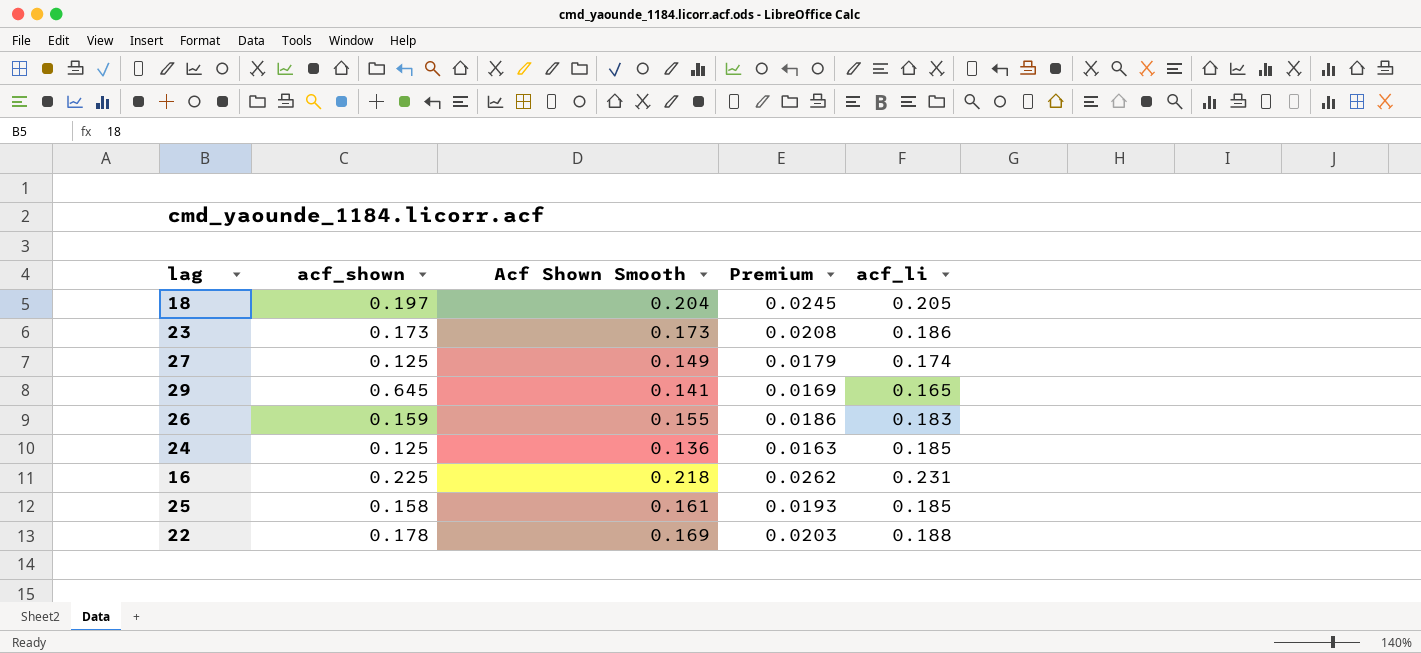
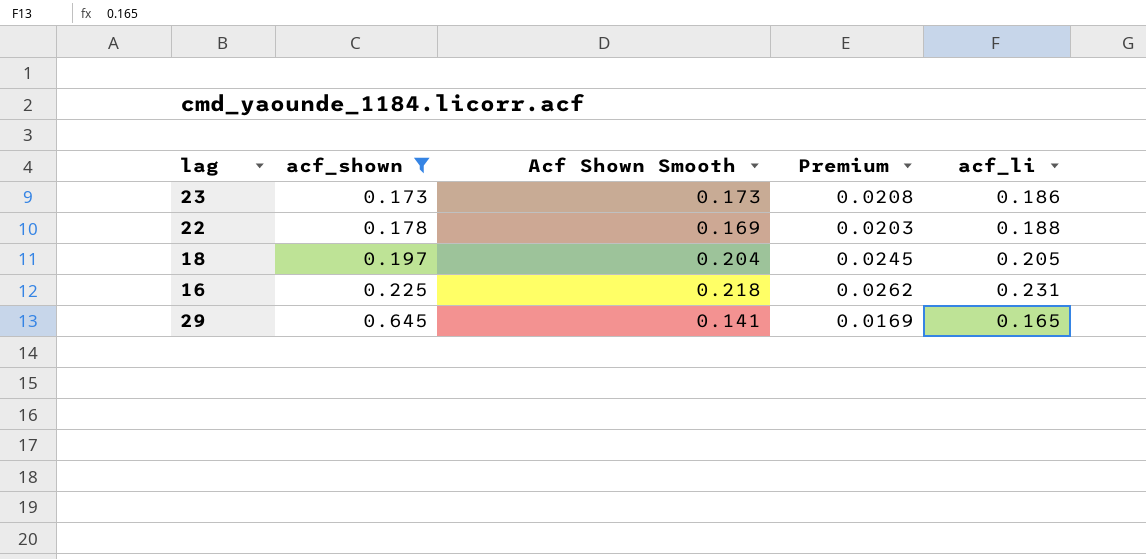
filter: none -> acf_shown >= 0.173
row order: none -> acf_shown ascending

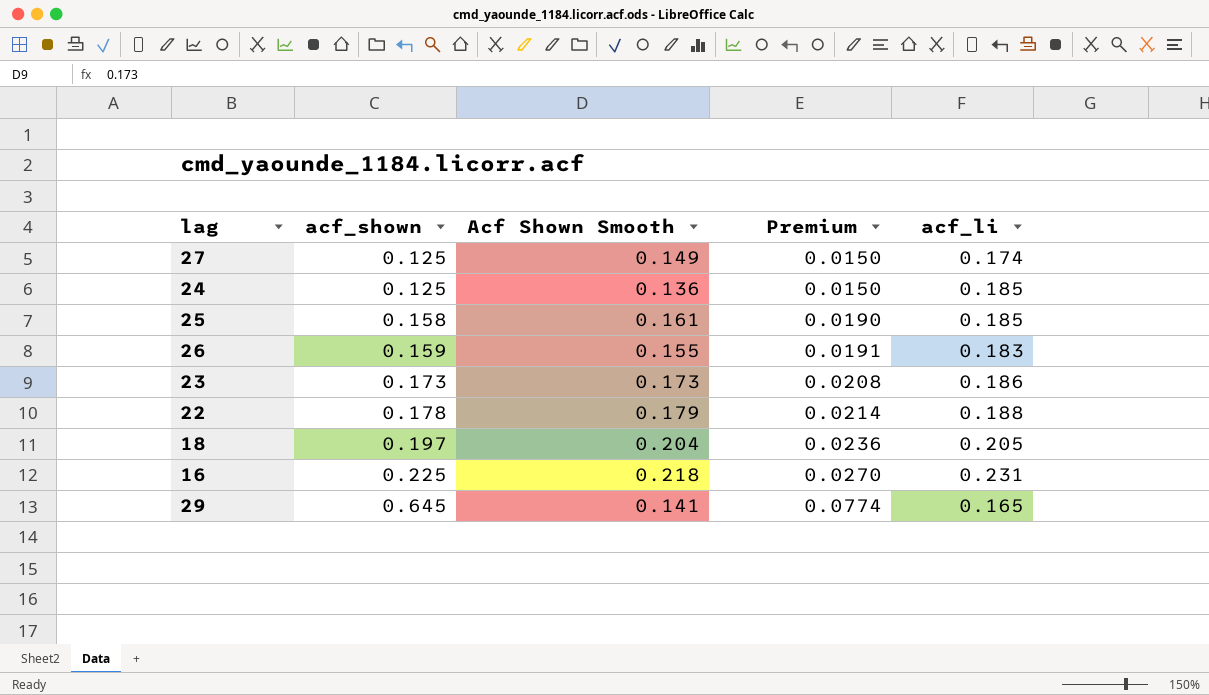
filter: acf_shown >= 0.173 -> none
column Premium | formula: [Acf Shown Smooth] * 0.12 -> [acf_shown] * 0.12
22 | Acf Shown Smooth: 0.169 -> 0.179

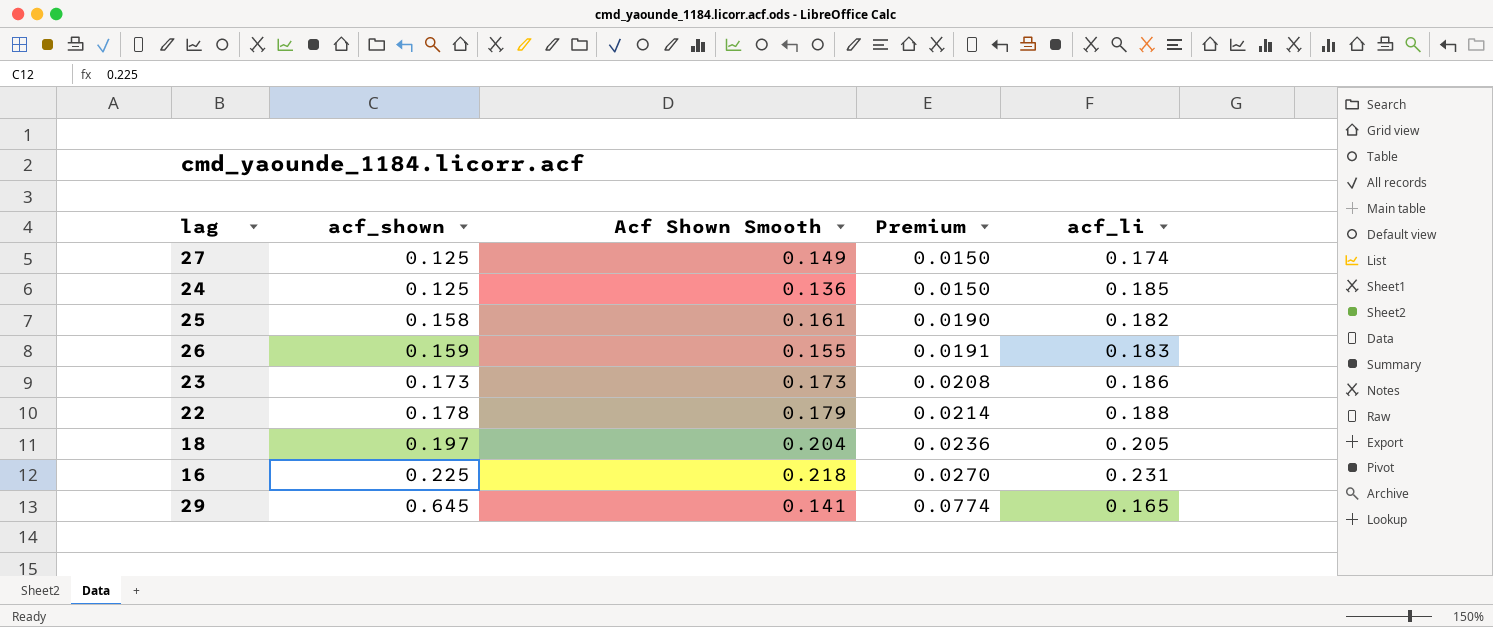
25 | acf_li: 0.185 -> 0.182

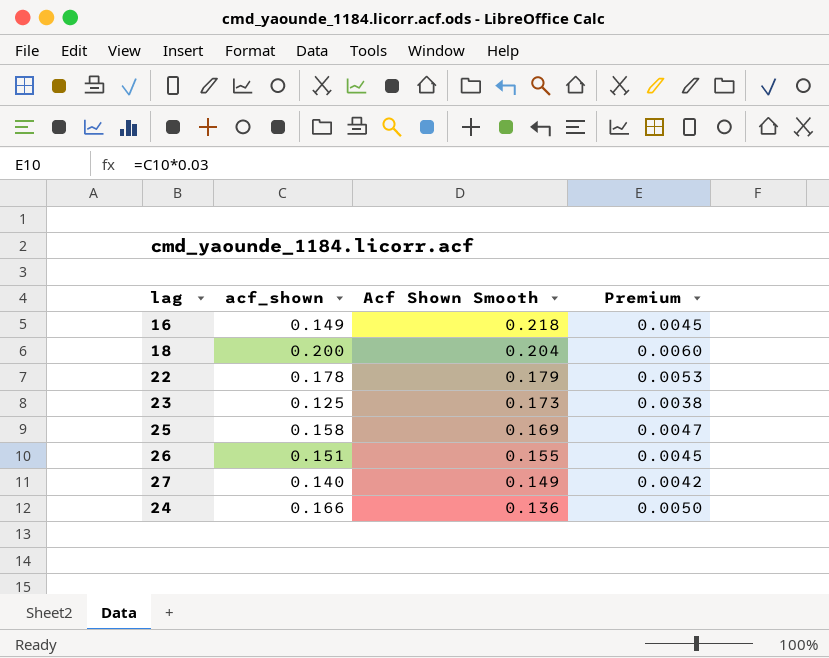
row order: acf_shown ascending -> Acf Shown Smooth descending
column acf_li | position: 5 -> none
column Premium | formula: [acf_shown] * 0.12 -> [acf_shown] * 0.03
row 29: 0.645 | 0.141 | 0.0774 | 0.165 -> none
16 | acf_shown: 0.225 -> 0.149
18 | acf_shown: 0.197 -> 0.200
23 | acf_shown: 0.173 -> 0.125
25 | Acf Shown Smooth: 0.161 -> 0.169
26 | acf_shown: 0.159 -> 0.151
27 | acf_shown: 0.125 -> 0.140
24 | acf_shown: 0.125 -> 0.166

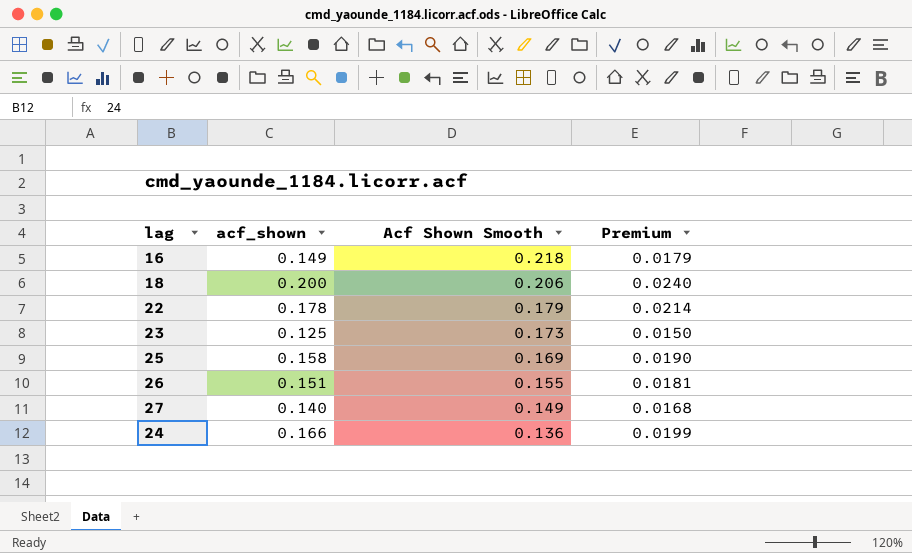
column Premium | formula: [acf_shown] * 0.03 -> [acf_shown] * 0.12
18 | Acf Shown Smooth: 0.204 -> 0.206

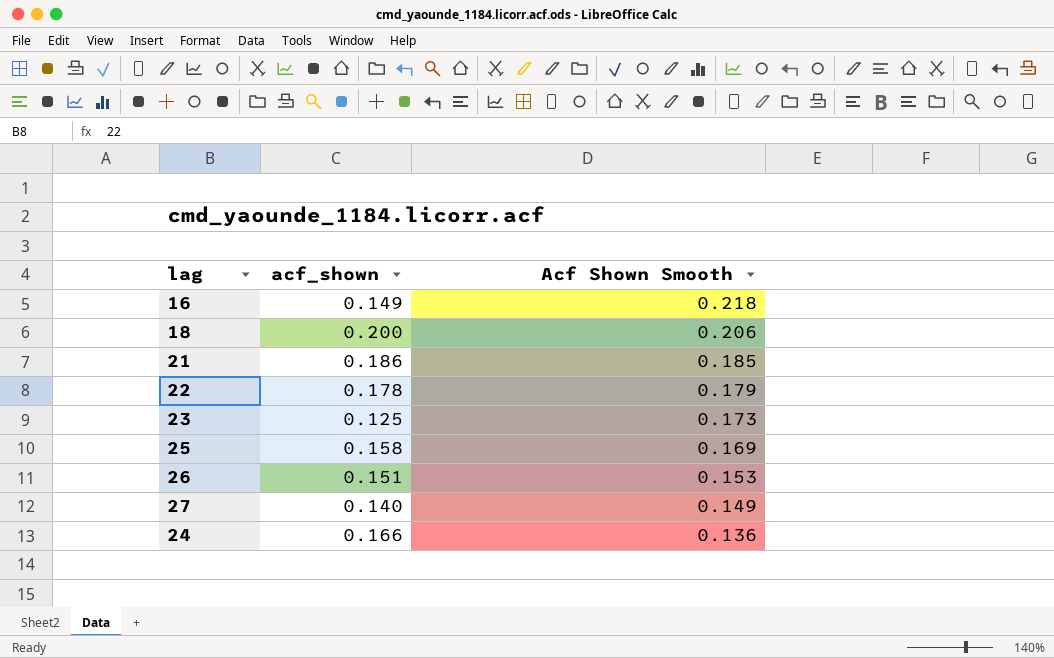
column Premium | formula: [acf_shown] * 0.12 -> none
row 21: none -> 0.186 | 0.185
26 | Acf Shown Smooth: 0.155 -> 0.153

